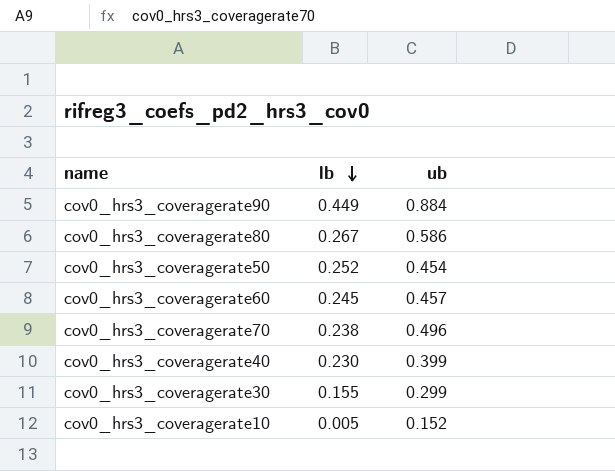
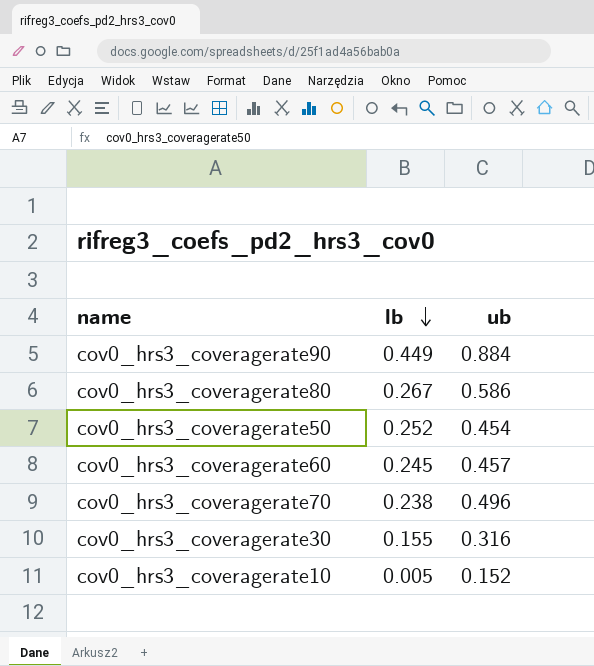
row cov0_hrs3_coveragerate40: 0.230 | 0.399 -> none
cov0_hrs3_coveragerate30 | ub: 0.299 -> 0.316

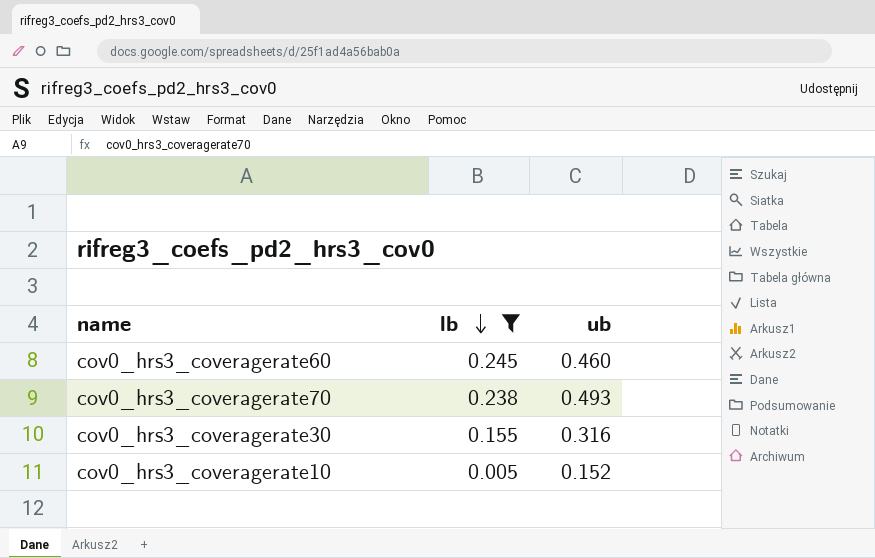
filter: none -> lb <= 0.245
cov0_hrs3_coveragerate60 | ub: 0.457 -> 0.460
cov0_hrs3_coveragerate70 | ub: 0.496 -> 0.493

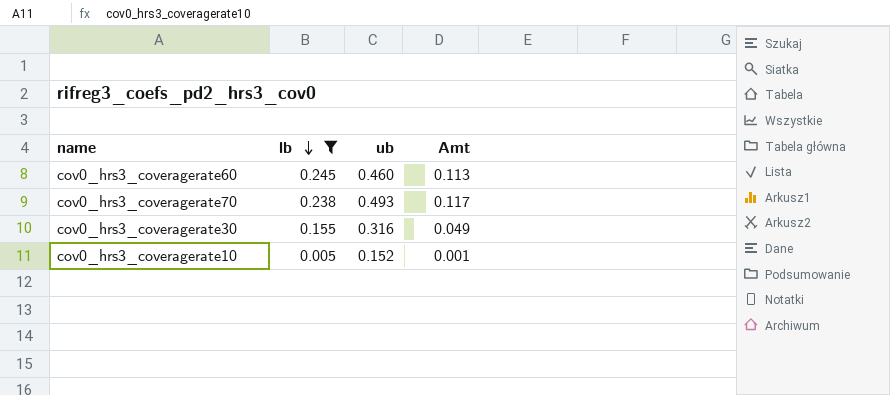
column Amt | formula: none -> [lb] * [ub]

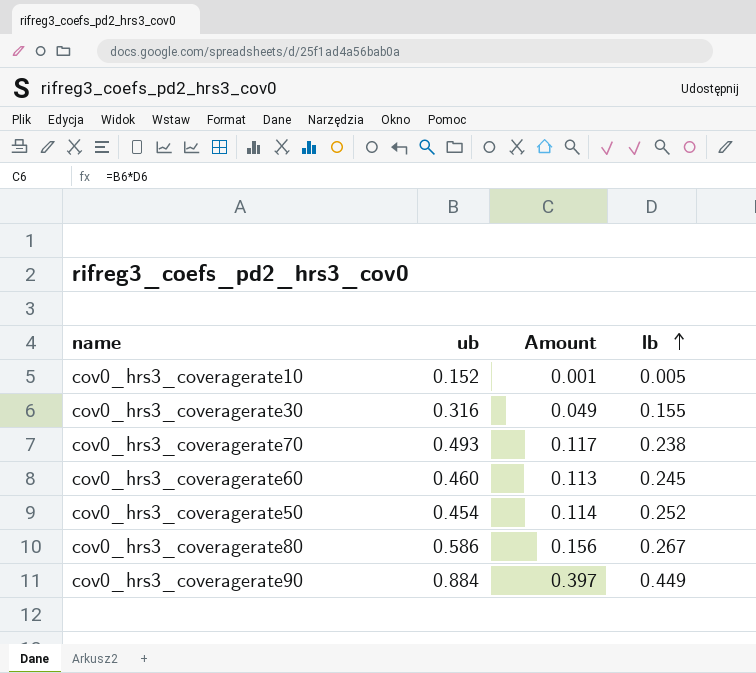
filter: lb <= 0.245 -> none
row order: lb descending -> lb ascending
column name: Amt -> Amount
column lb | position: 2 -> 4

